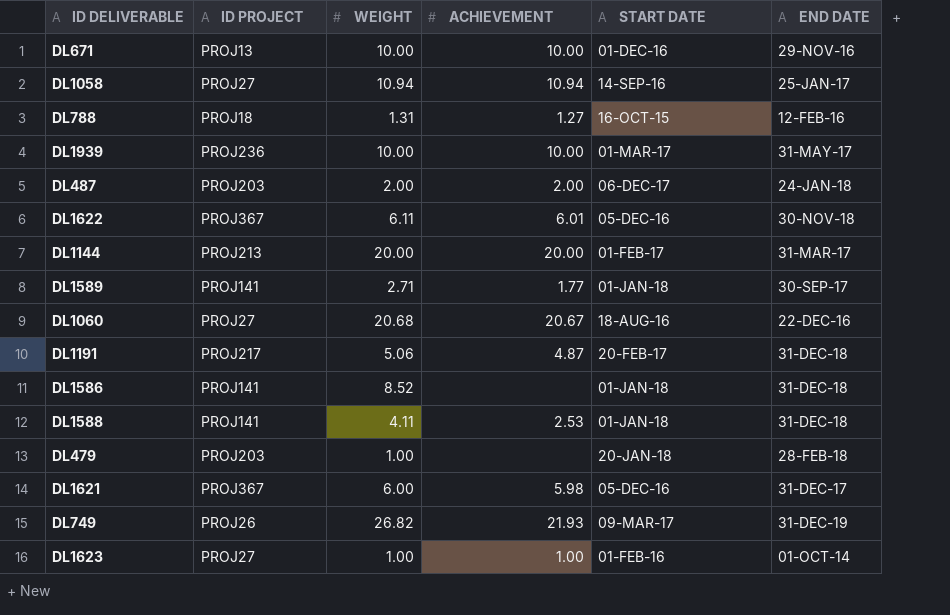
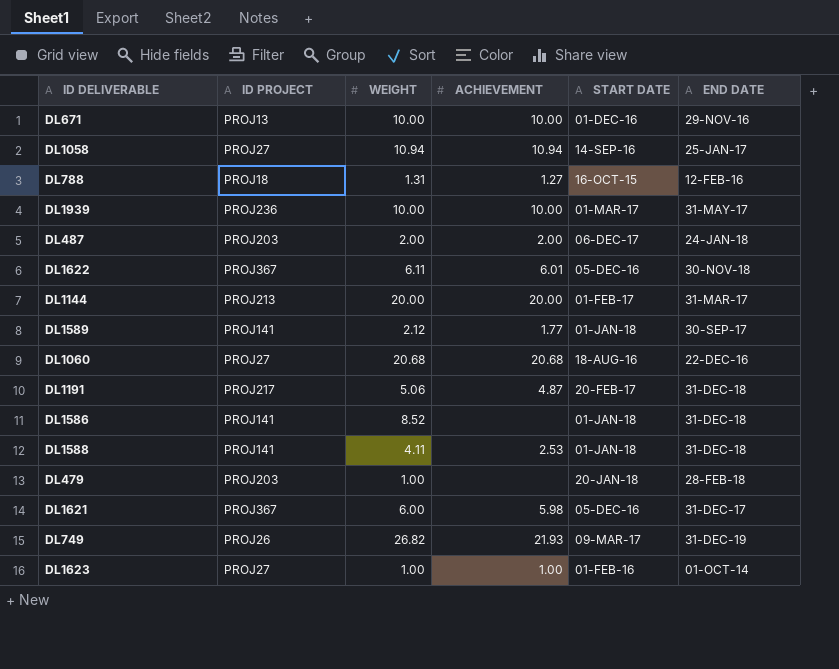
DL1589 | WEIGHT: 2.71 -> 2.12
DL1060 | ACHIEVEMENT: 20.67 -> 20.68

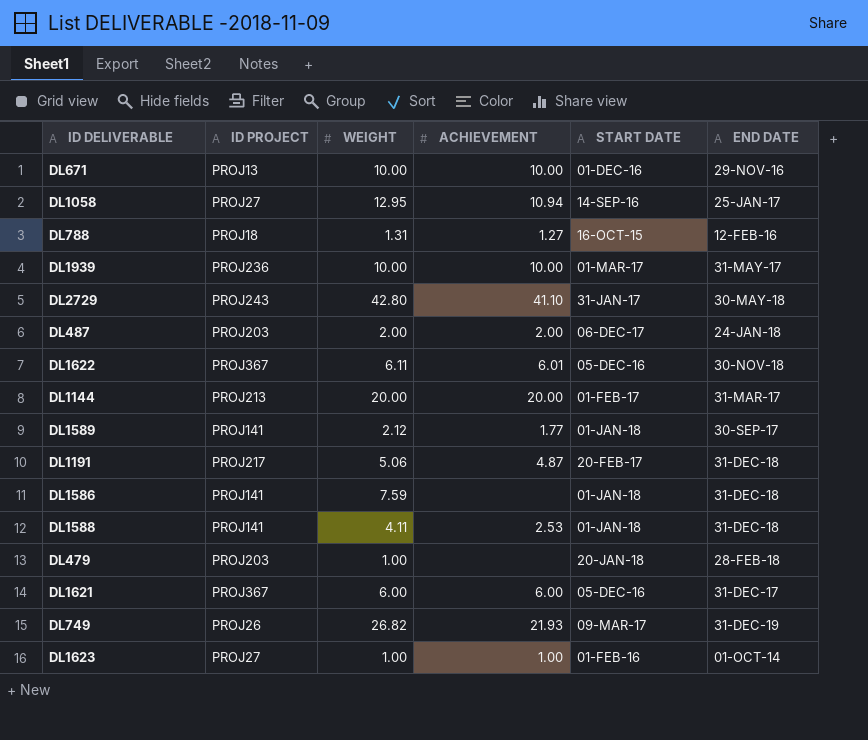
row DL1060: PROJ27 | 20.68 | 20.68 | 18-AUG-16 | 22-DEC-16 -> none
DL1058 | WEIGHT: 10.94 -> 12.95
row DL2729: none -> PROJ243 | 42.80 | 41.10 | 31-JAN-17 | 30-MAY-18
DL1586 | WEIGHT: 8.52 -> 7.59
DL1621 | ACHIEVEMENT: 5.98 -> 6.00

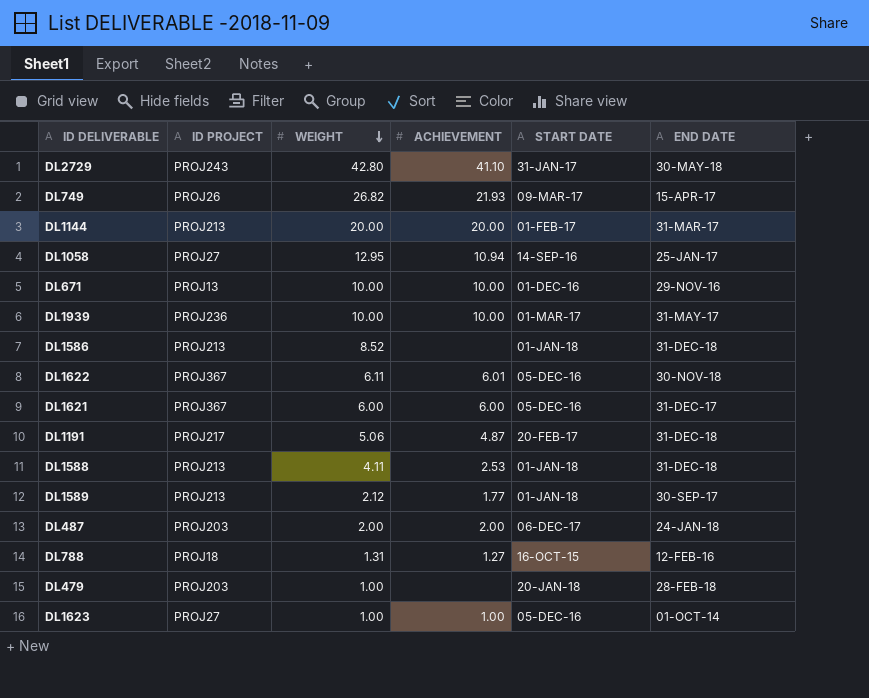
row order: none -> WEIGHT descending
DL749 | END DATE: 31-DEC-19 -> 15-APR-17
DL1586 | ID PROJECT: PROJ141 -> PROJ213
DL1586 | WEIGHT: 7.59 -> 8.52
DL1588 | ID PROJECT: PROJ141 -> PROJ213
DL1589 | ID PROJECT: PROJ141 -> PROJ213
DL1623 | START DATE: 01-FEB-16 -> 05-DEC-16

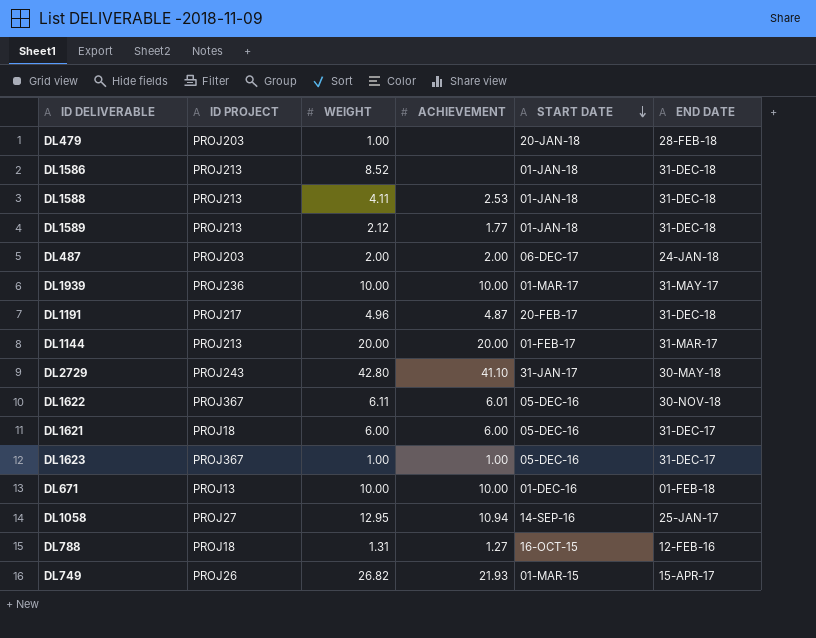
row order: WEIGHT descending -> START DATE descending
DL1589 | END DATE: 30-SEP-17 -> 31-DEC-18
DL1191 | WEIGHT: 5.06 -> 4.96
DL1621 | ID PROJECT: PROJ367 -> PROJ18
DL1623 | ID PROJECT: PROJ27 -> PROJ367
DL1623 | END DATE: 01-OCT-14 -> 31-DEC-17
DL671 | END DATE: 29-NOV-16 -> 01-FEB-18
DL749 | START DATE: 09-MAR-17 -> 01-MAR-15

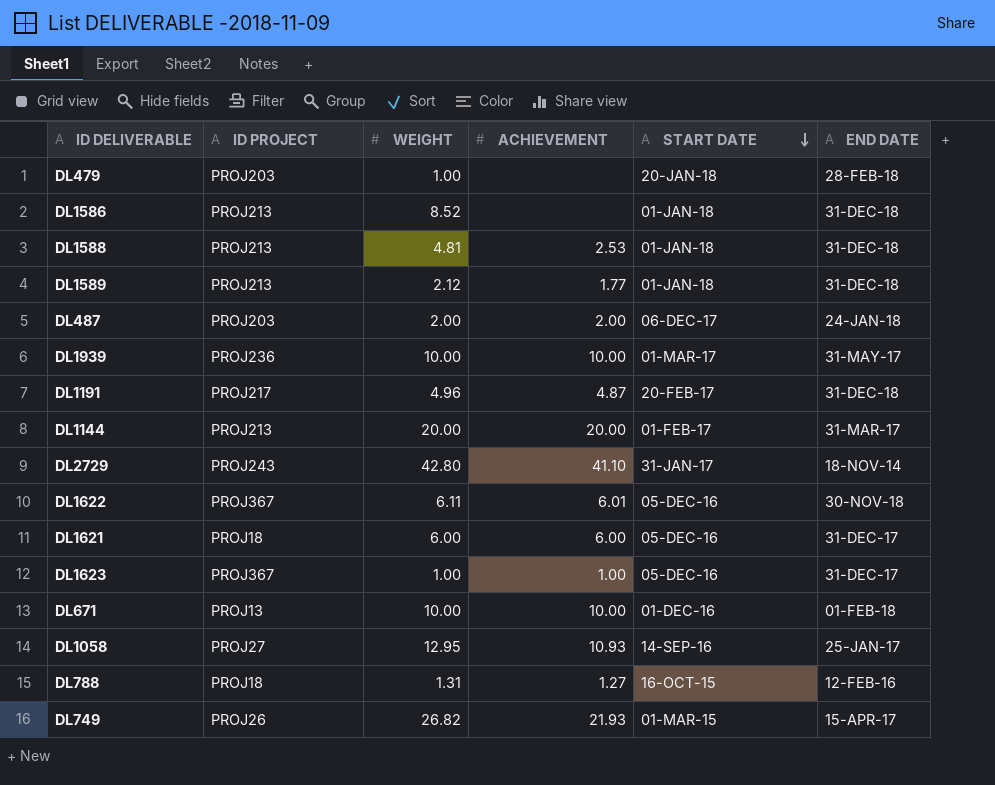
DL1588 | WEIGHT: 4.11 -> 4.81
DL2729 | END DATE: 30-MAY-18 -> 18-NOV-14
DL1058 | ACHIEVEMENT: 10.94 -> 10.93

